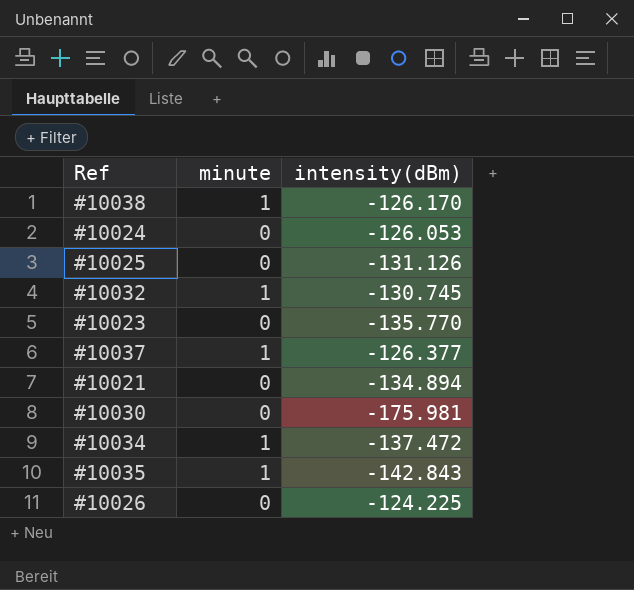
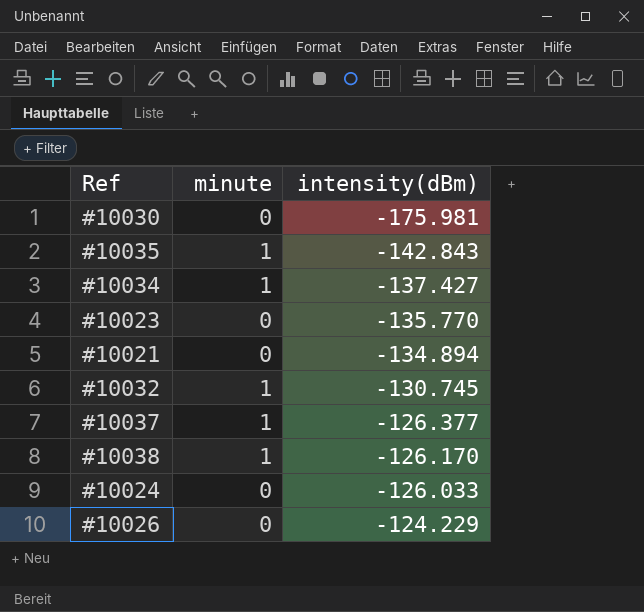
row order: none -> intensity(dBm) ascending
row #10025: 0 | -131.126 -> none
#10034 | intensity(dBm): -137.472 -> -137.427
#10024 | intensity(dBm): -126.053 -> -126.033
#10026 | intensity(dBm): -124.225 -> -124.229

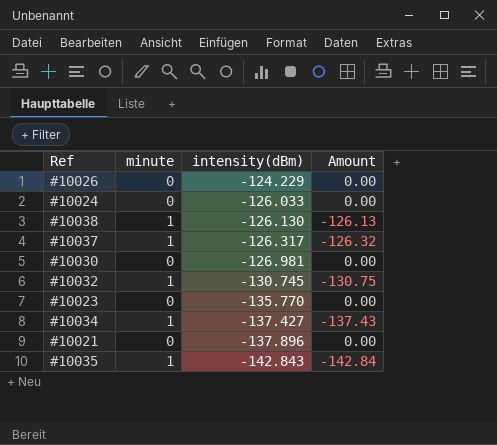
row order: intensity(dBm) ascending -> intensity(dBm) descending
column Amount | formula: none -> [minute] * [intensity(dBm)]
#10038 | intensity(dBm): -126.170 -> -126.130
#10037 | intensity(dBm): -126.377 -> -126.317
#10030 | intensity(dBm): -175.981 -> -126.981
#10021 | intensity(dBm): -134.894 -> -137.896

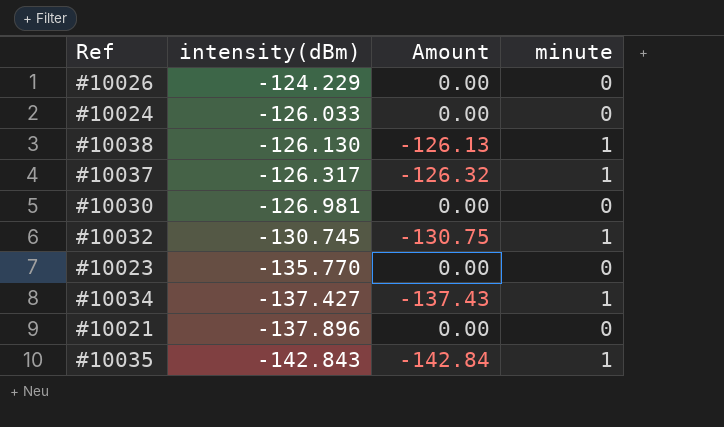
column minute | position: 2 -> 4

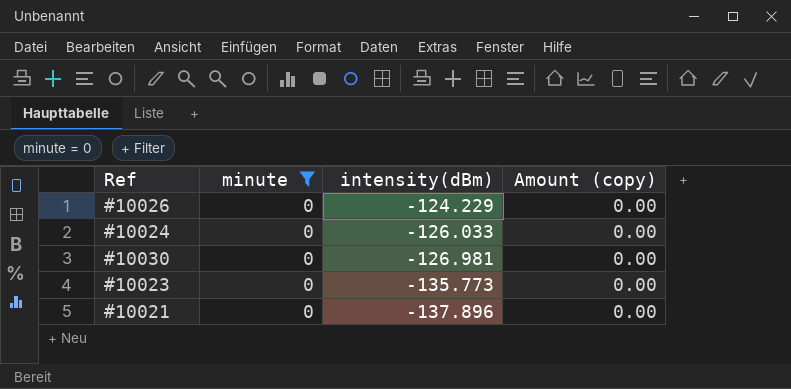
filter: none -> minute = 0
column minute | position: 4 -> 2
column name: Amount -> Amount (copy)
#10023 | intensity(dBm): -135.770 -> -135.773

